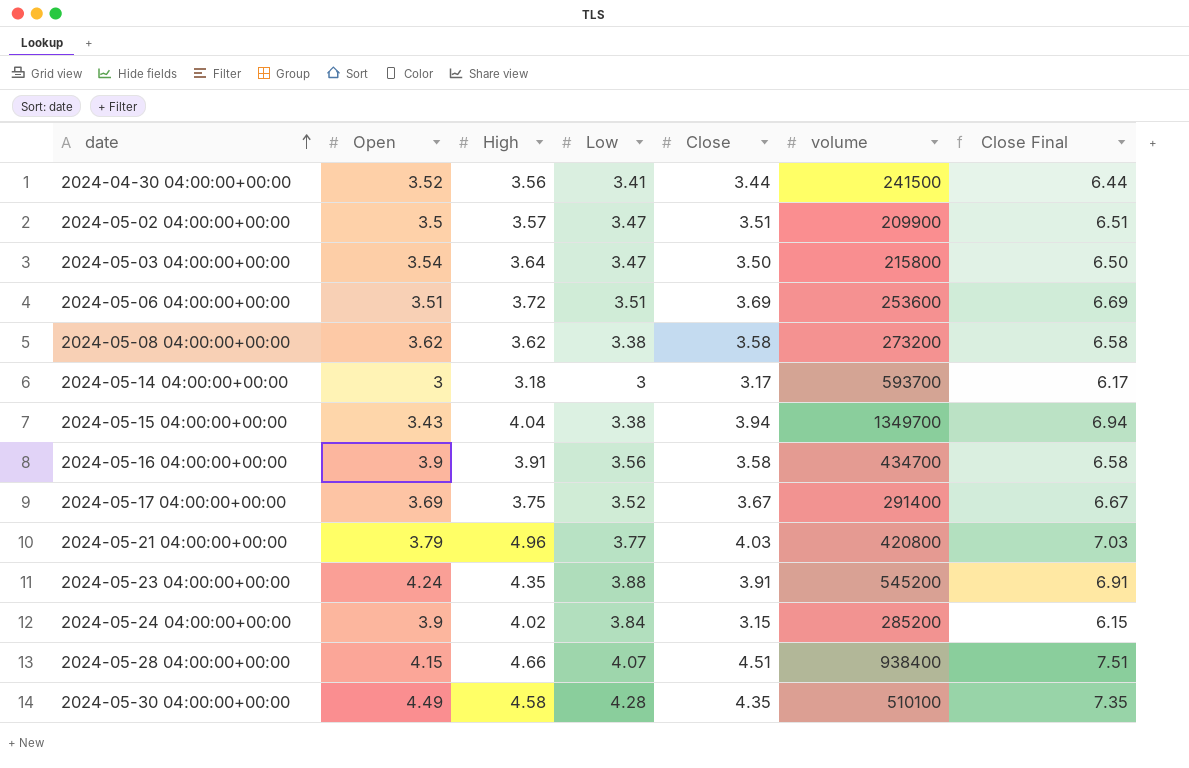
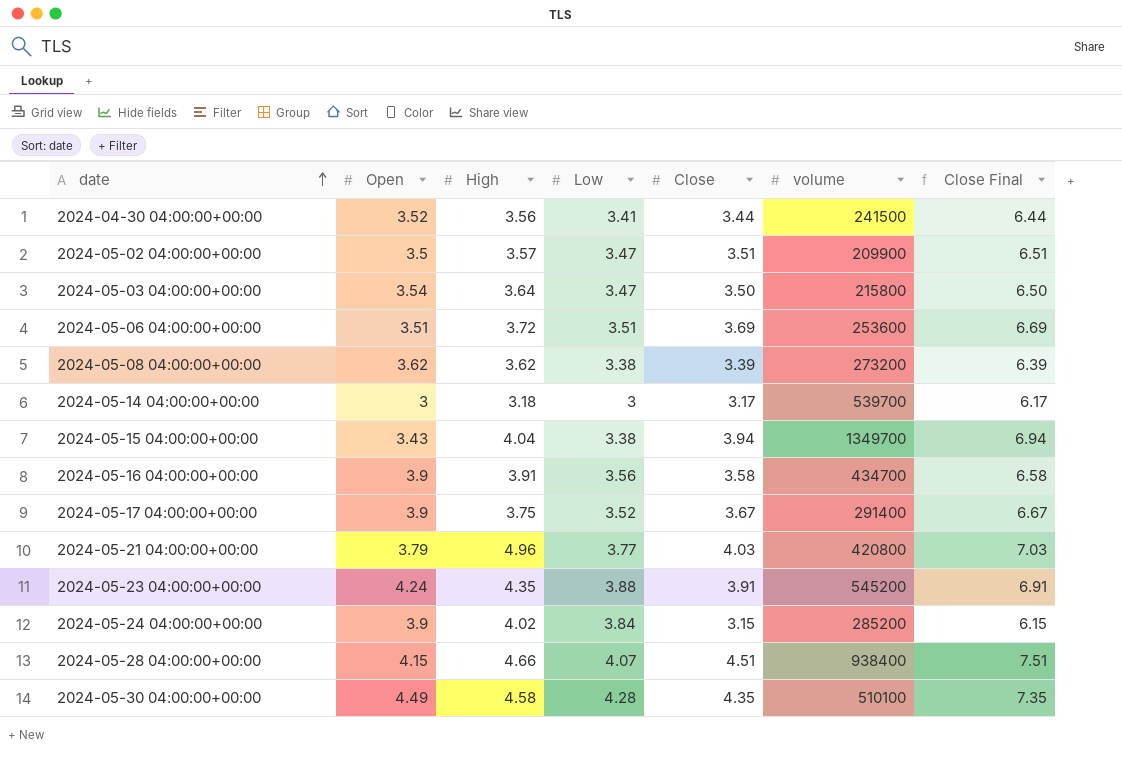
2024-05-08 04:00:00+00:00 | Close: 3.58 -> 3.39
2024-05-08 04:00:00+00:00 | Close Final: 6.58 -> 6.39
2024-05-14 04:00:00+00:00 | volume: 593700 -> 539700
2024-05-17 04:00:00+00:00 | Open: 3.69 -> 3.9

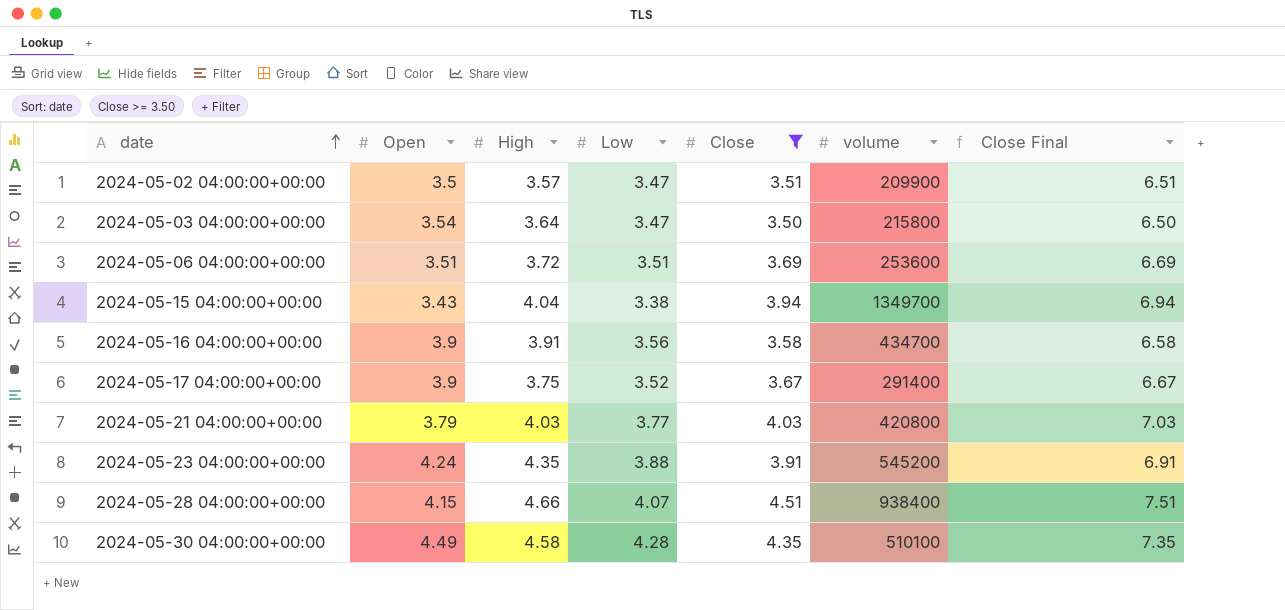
filter: none -> Close >= 3.50
2024-05-21 04:00:00+00:00 | High: 4.96 -> 4.03

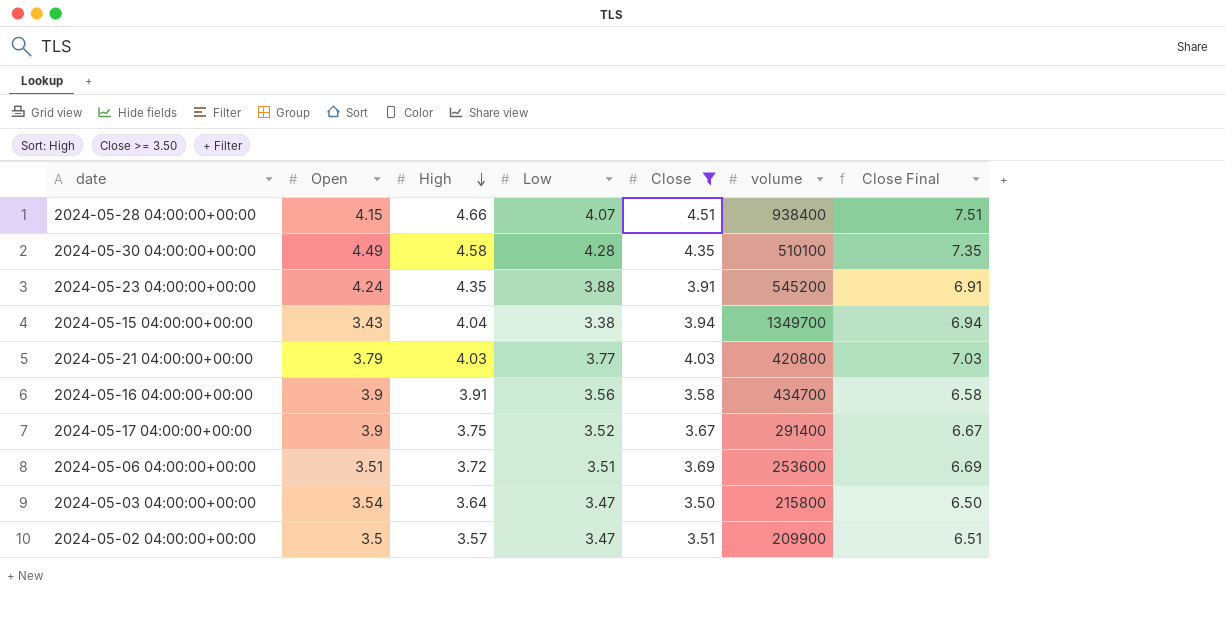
row order: date ascending -> High descending

